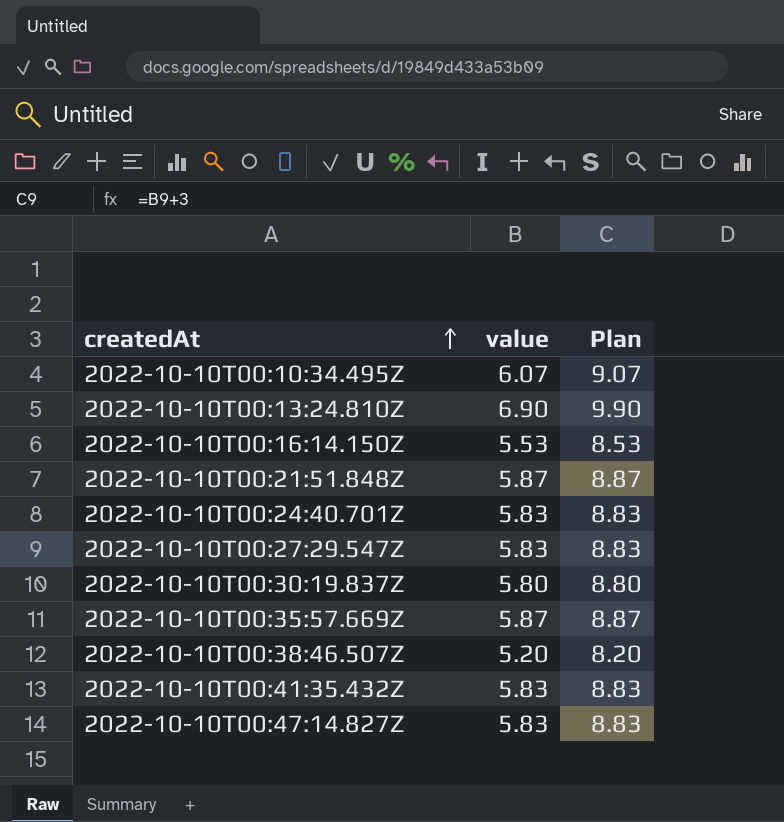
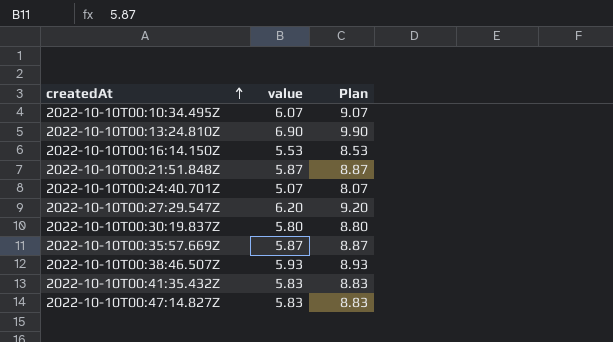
2022-10-10T00:24:40.701Z | value: 5.83 -> 5.07
2022-10-10T00:24:40.701Z | Plan: 8.83 -> 8.07
2022-10-10T00:27:29.547Z | value: 5.83 -> 6.20
2022-10-10T00:27:29.547Z | Plan: 8.83 -> 9.20
2022-10-10T00:38:46.507Z | value: 5.20 -> 5.93
2022-10-10T00:38:46.507Z | Plan: 8.20 -> 8.93

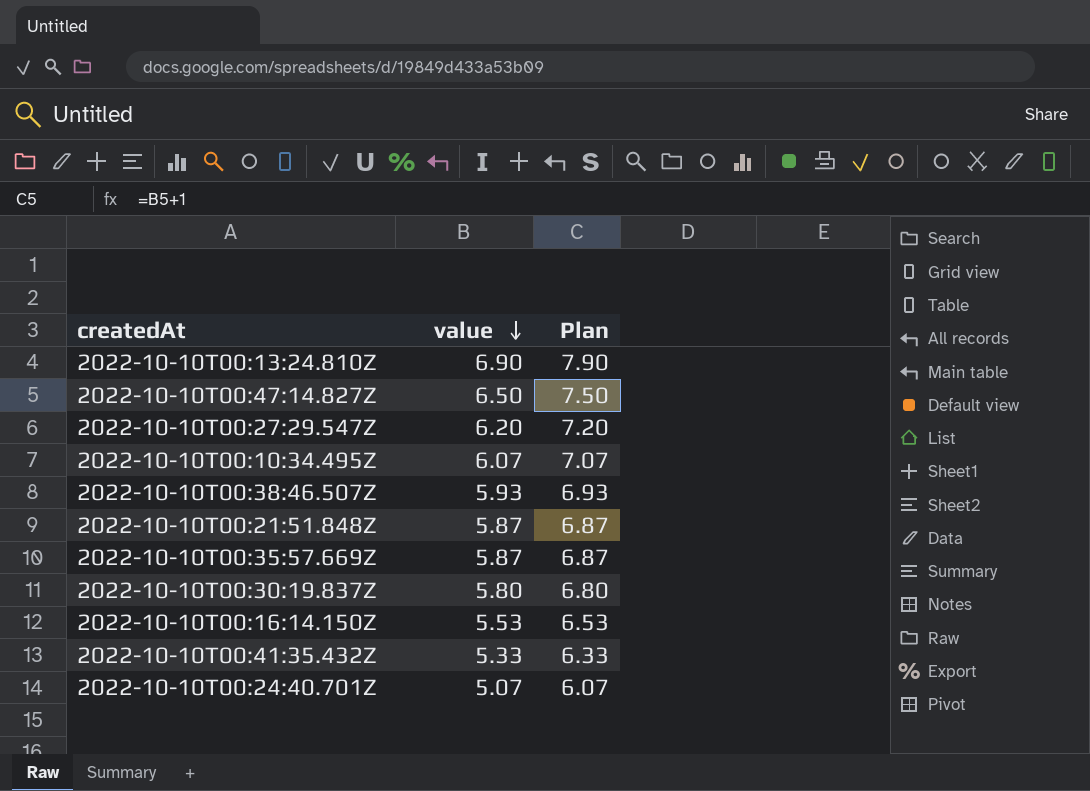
row order: createdAt ascending -> value descending
column Plan | formula: [value] + 3 -> [value] + 1
2022-10-10T00:47:14.827Z | value: 5.83 -> 6.50
2022-10-10T00:41:35.432Z | value: 5.83 -> 5.33

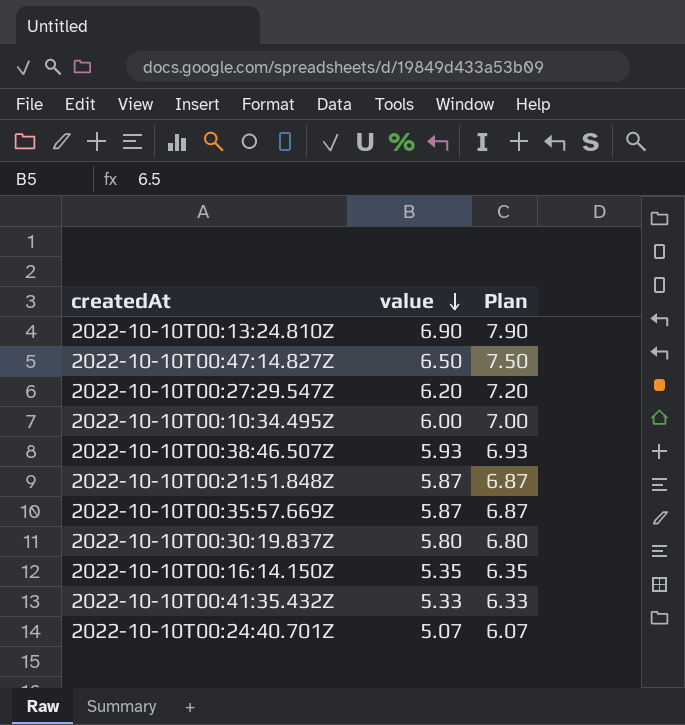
2022-10-10T00:10:34.495Z | value: 6.07 -> 6.00
2022-10-10T00:10:34.495Z | Plan: 7.07 -> 7.00
2022-10-10T00:16:14.150Z | value: 5.53 -> 5.35
2022-10-10T00:16:14.150Z | Plan: 6.53 -> 6.35

